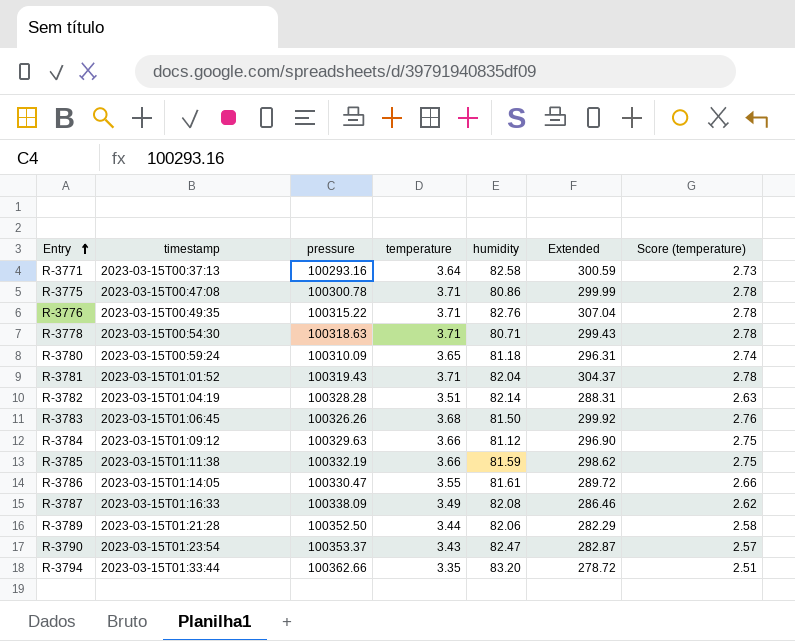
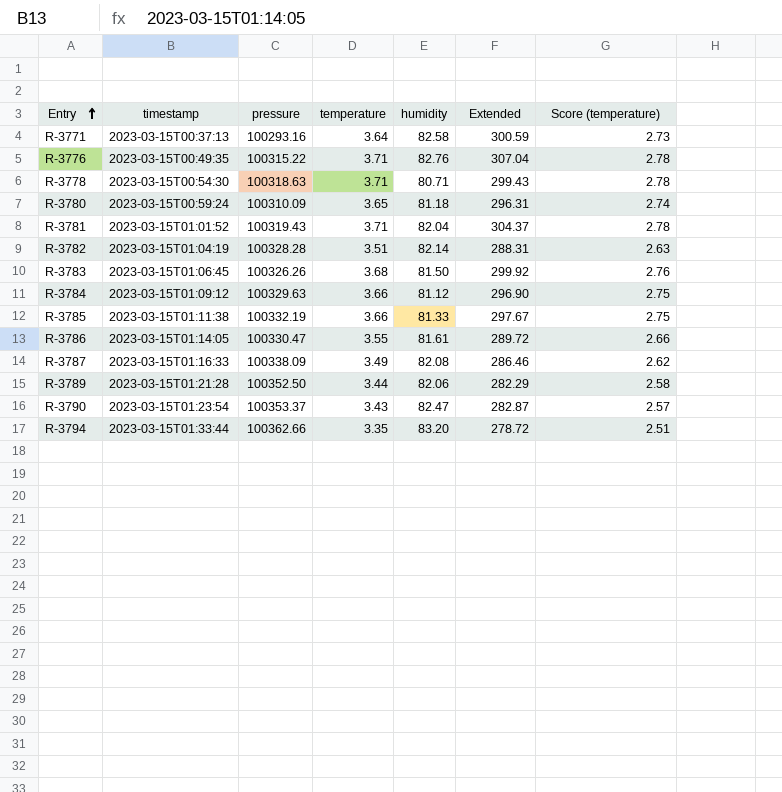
row R-3775: 2023-03-15T00:47:08 | 100300.78 | 3.71 | 80.86 | 299.99 | 2.78 -> none
R-3785 | humidity: 81.59 -> 81.33
R-3785 | Extended: 298.62 -> 297.67

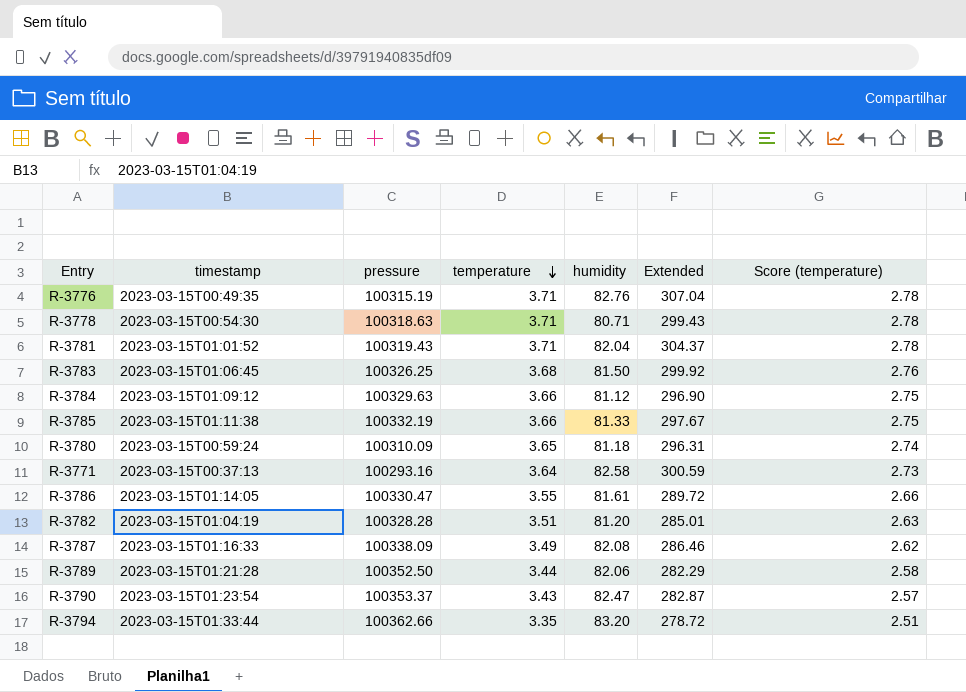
row order: Entry ascending -> temperature descending
R-3776 | pressure: 100315.22 -> 100315.19
R-3783 | pressure: 100326.26 -> 100326.25
R-3782 | humidity: 82.14 -> 81.20
R-3782 | Extended: 288.31 -> 285.01

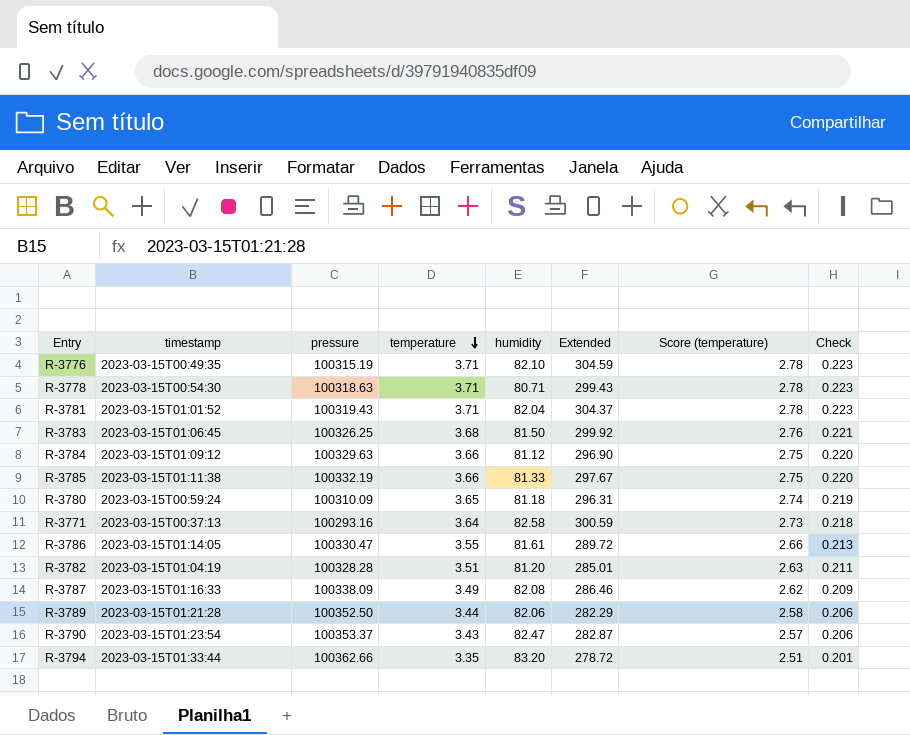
column Check | formula: none -> [temperature] * 0.06
R-3776 | humidity: 82.76 -> 82.10
R-3776 | Extended: 307.04 -> 304.59

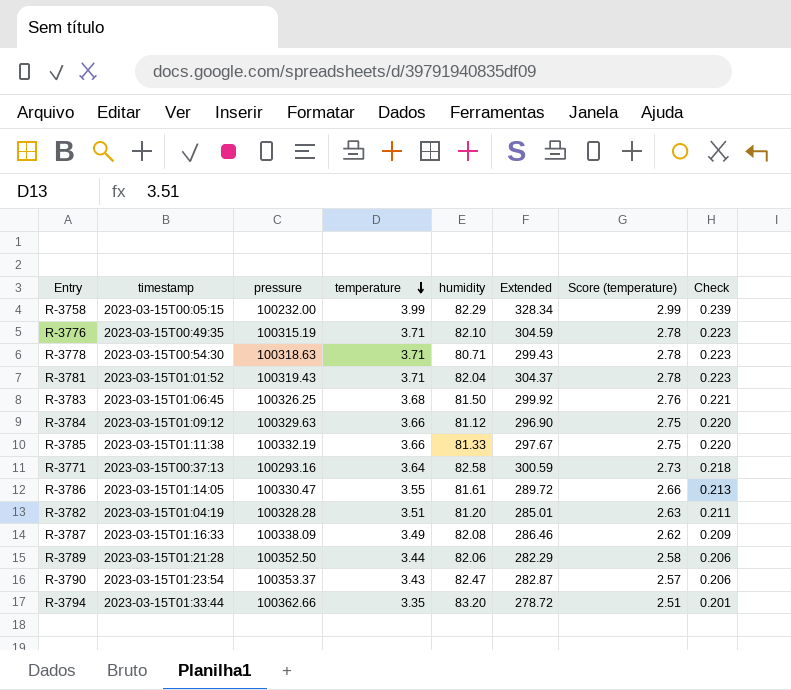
row R-3780: 2023-03-15T00:59:24 | 100310.09 | 3.65 | 81.18 | 296.31 | 2.74 | 0.219 -> none
row R-3758: none -> 2023-03-15T00:05:15 | 100232.00 | 3.99 | 82.29 | 328.34 | 2.99 | 0.239

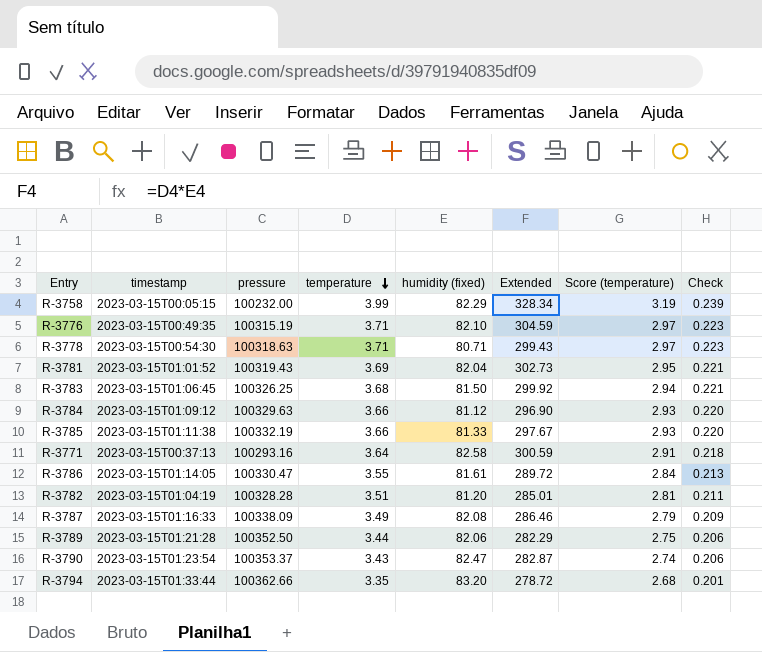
column name: humidity -> humidity (fixed)
column Score (temperature) | formula: [temperature] * 0.75 -> [temperature] * 0.8
R-3781 | temperature: 3.71 -> 3.69
R-3781 | Extended: 304.37 -> 302.73
R-3781 | Check: 0.223 -> 0.221

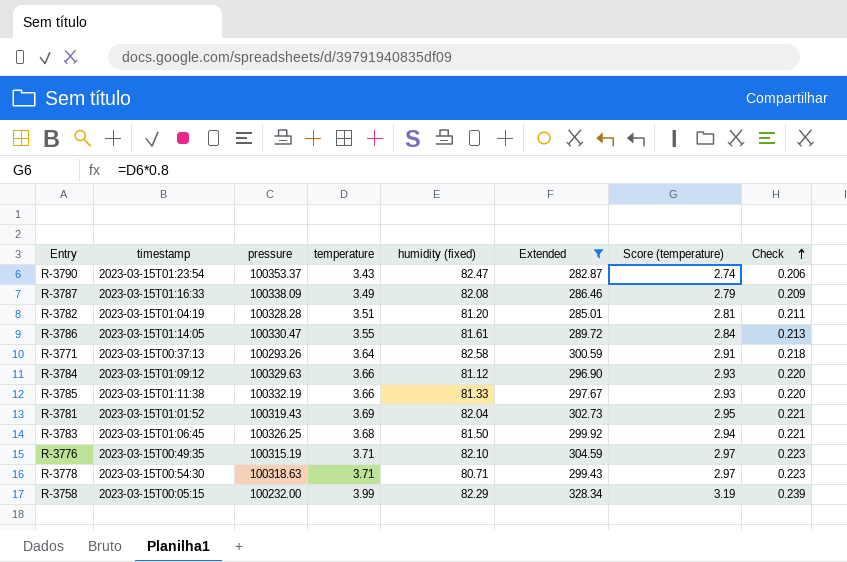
filter: none -> Extended >= 282.87
row order: temperature descending -> Check ascending
R-3771 | pressure: 100293.16 -> 100293.26

